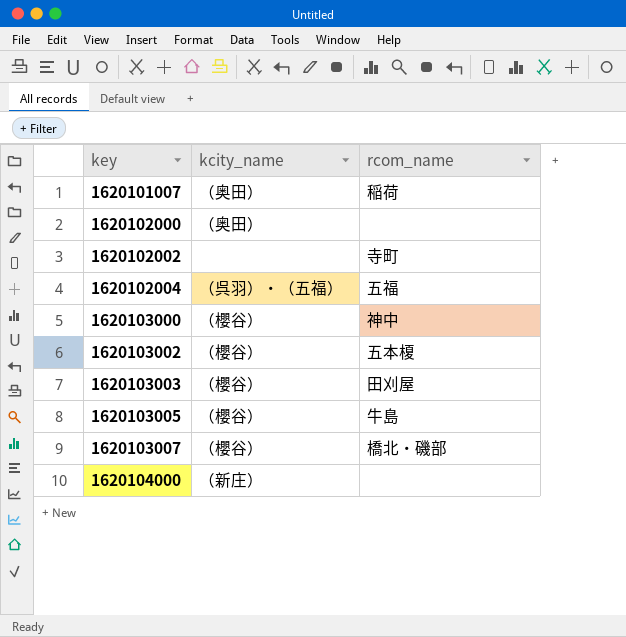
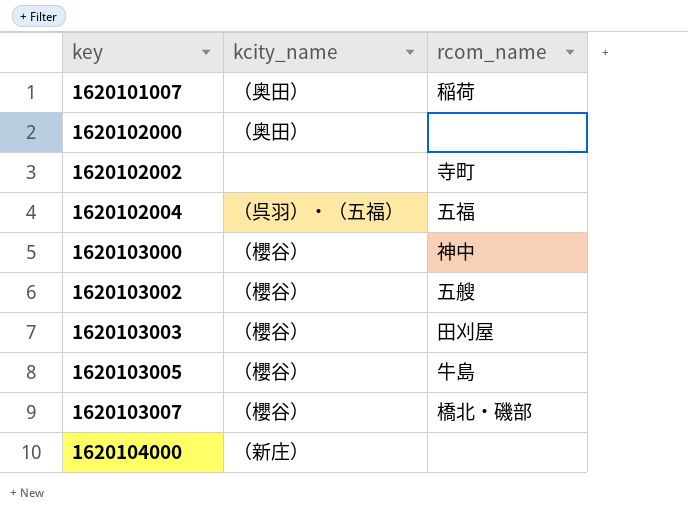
1620103002 | rcom_name: 五本榎 -> 五艘

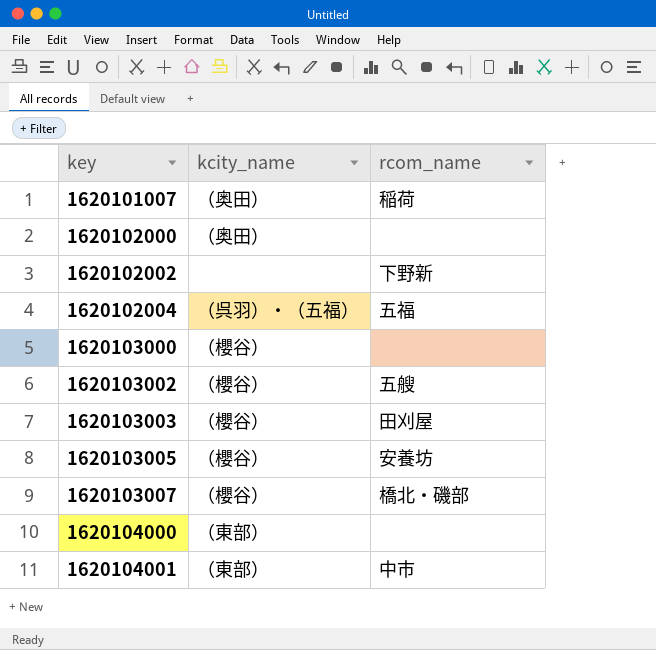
1620102002 | rcom_name: 寺町 -> 下野新
1620103000 | rcom_name: 神中 -> none
1620103005 | rcom_name: 牛島 -> 安養坊
1620104000 | kcity_name: （新庄） -> （東部）
row 1620104001: none -> （東部） | 中市

